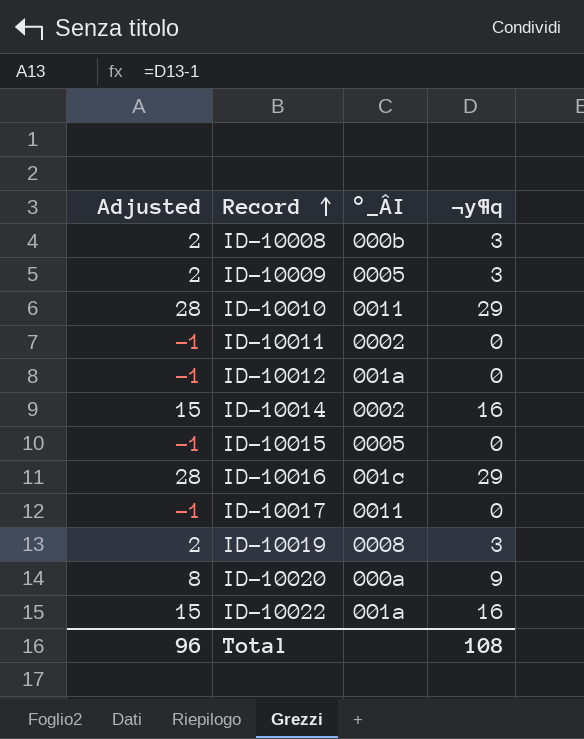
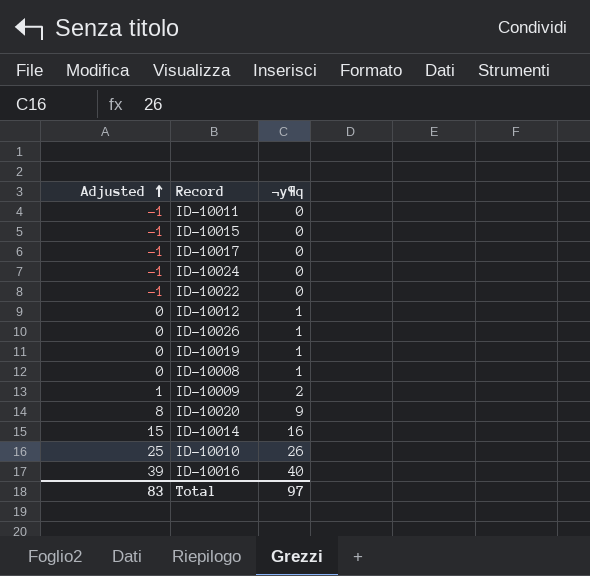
row order: Record ascending -> Adjusted ascending
column °_ÂI | position: 3 -> none
row ID-10024: none -> -1 | 0
ID-10022 | Adjusted: 15 -> -1
ID-10022 | ¬y¶q: 16 -> 0
ID-10012 | Adjusted: -1 -> 0
ID-10012 | ¬y¶q: 0 -> 1
row ID-10026: none -> 0 | 1
ID-10019 | Adjusted: 2 -> 0
ID-10019 | ¬y¶q: 3 -> 1
ID-10008 | Adjusted: 2 -> 0
ID-10008 | ¬y¶q: 3 -> 1
ID-10009 | Adjusted: 2 -> 1
ID-10009 | ¬y¶q: 3 -> 2
ID-10010 | Adjusted: 28 -> 25
ID-10010 | ¬y¶q: 29 -> 26
ID-10016 | Adjusted: 28 -> 39
ID-10016 | ¬y¶q: 29 -> 40
Total | Adjusted: 96 -> 83
Total | ¬y¶q: 108 -> 97

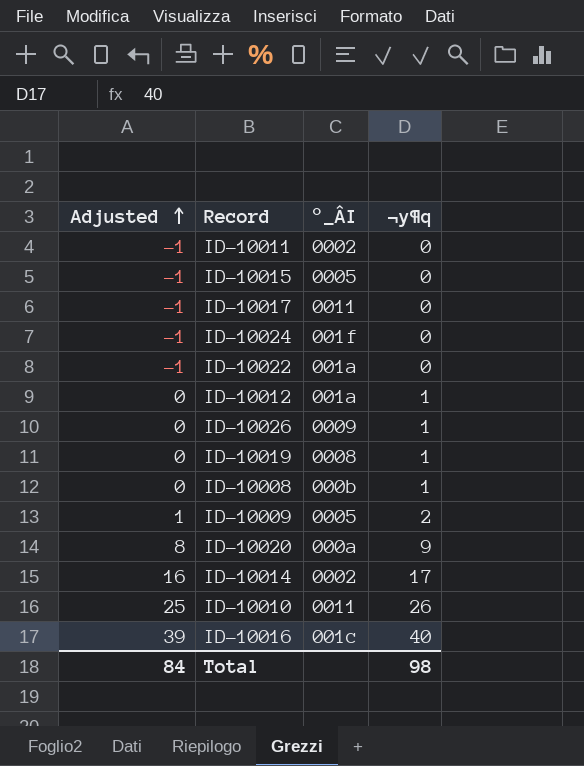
column °_ÂI | position: none -> 3
ID-10014 | Adjusted: 15 -> 16
ID-10014 | ¬y¶q: 16 -> 17
Total | Adjusted: 83 -> 84
Total | ¬y¶q: 97 -> 98

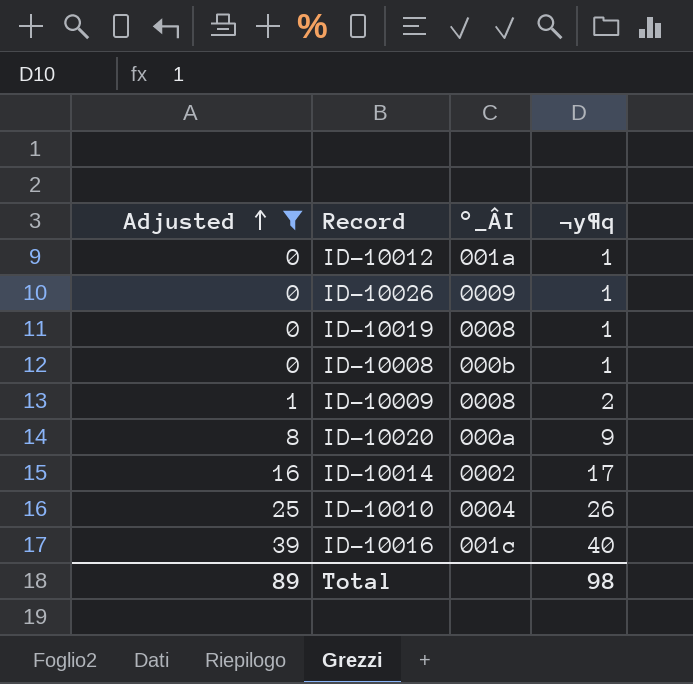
filter: none -> Adjusted != -1
ID-10009 | °_ÂI: 0005 -> 0008
ID-10010 | °_ÂI: 0011 -> 0004
Total | Adjusted: 84 -> 89

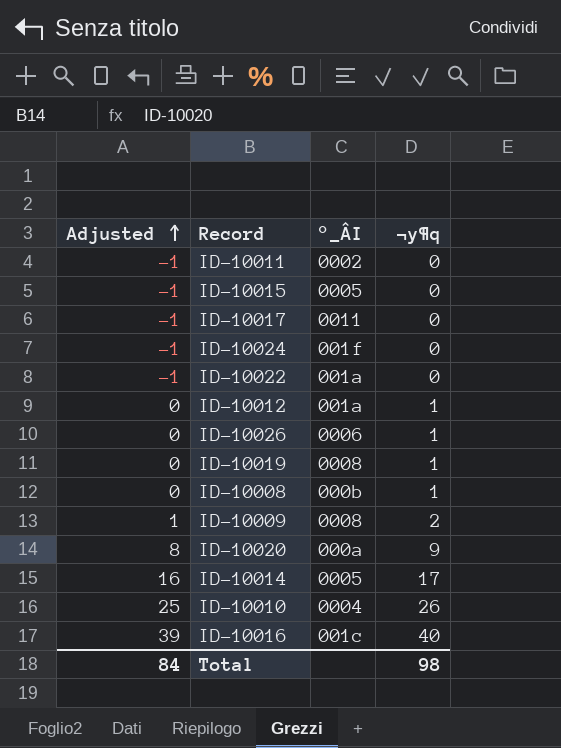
filter: Adjusted != -1 -> none
ID-10026 | °_ÂI: 0009 -> 0006
ID-10014 | °_ÂI: 0002 -> 0005
Total | Adjusted: 89 -> 84

